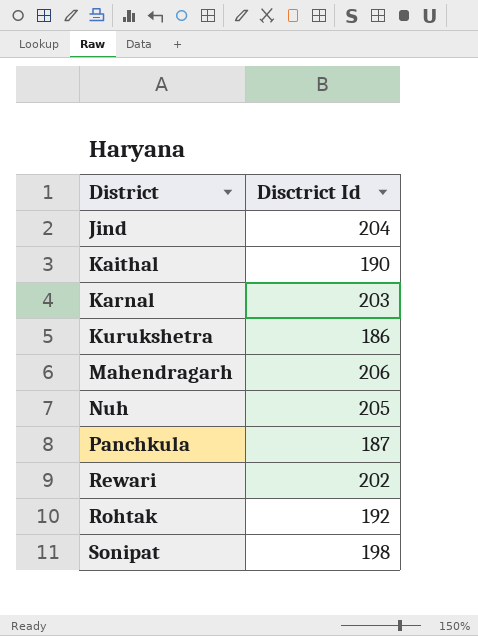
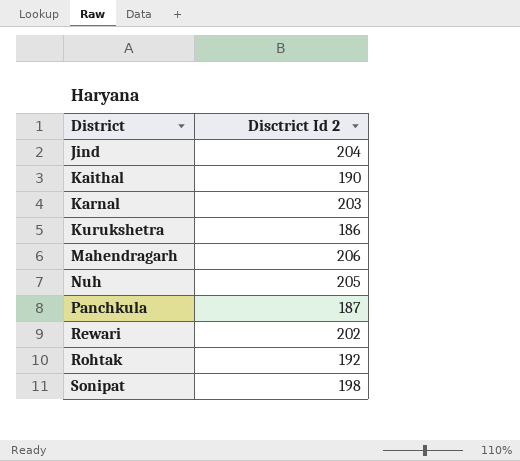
column name: Disctrict Id -> Disctrict Id 2

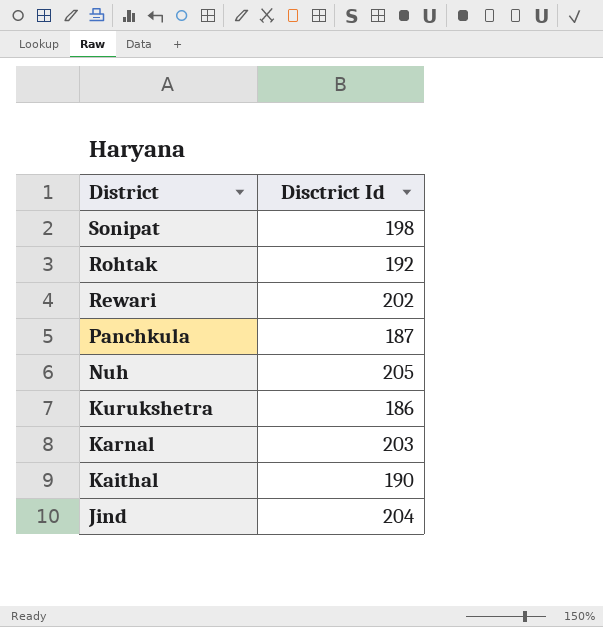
row order: District ascending -> District descending
column name: Disctrict Id 2 -> Disctrict Id
row Mahendragarh: 206 -> none

